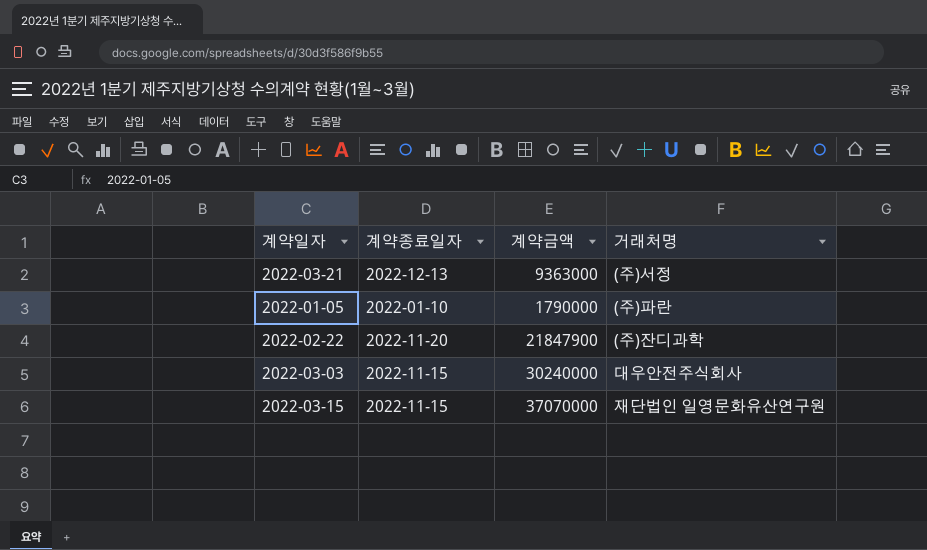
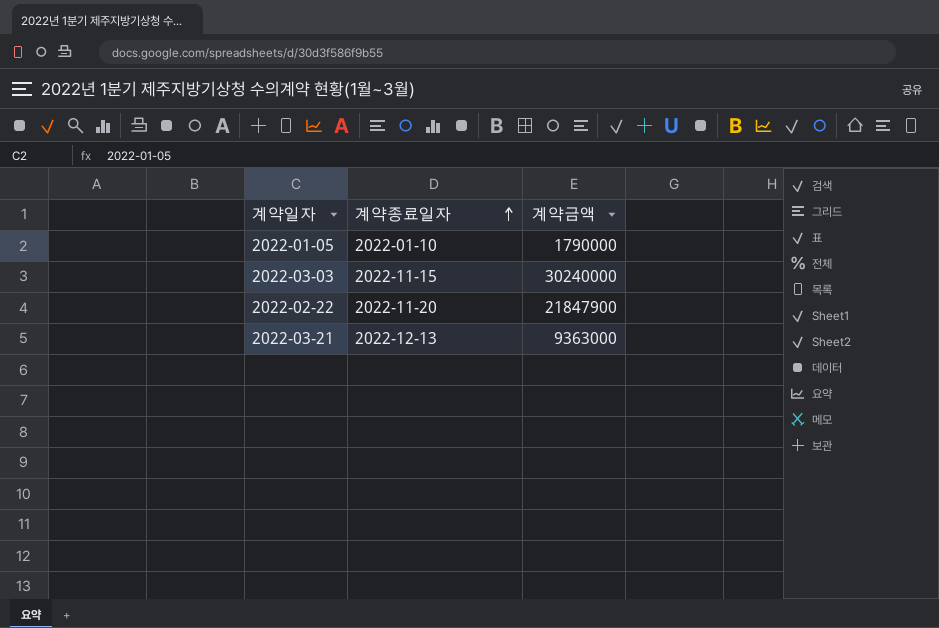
row order: none -> 계약종료일자 ascending
column 거래처명 | position: 4 -> none
row 2022-03-15: 2022-11-15 | 37070000 | 재단법인 일영문화유산연구원 -> none

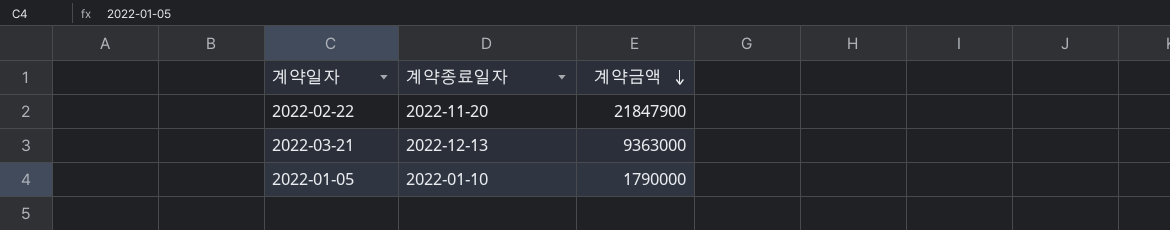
row order: 계약종료일자 ascending -> 계약금액 descending
row 2022-03-03: 2022-11-15 | 30240000 -> none

